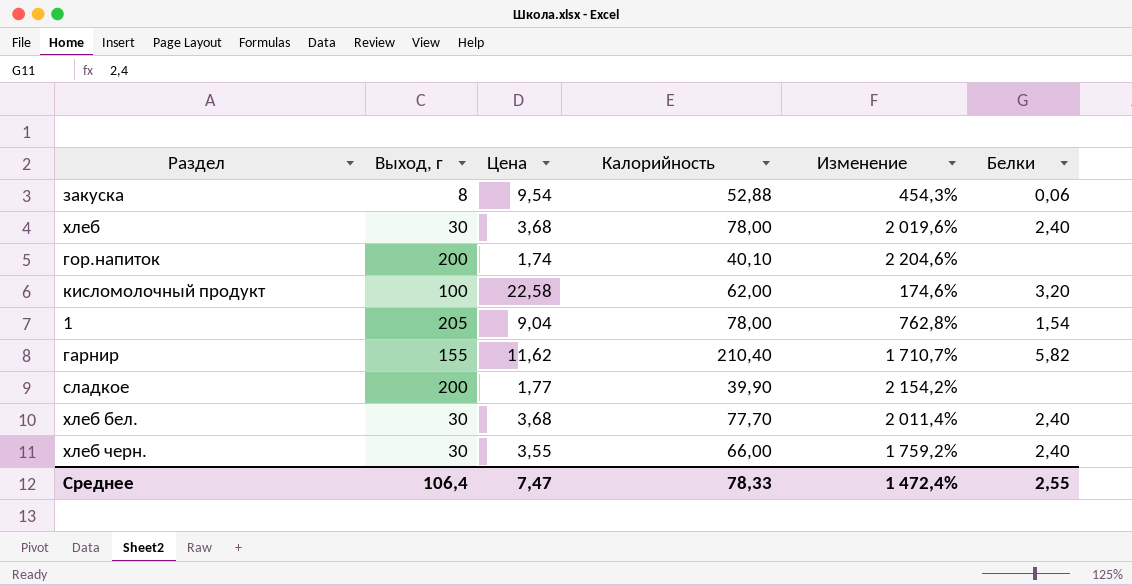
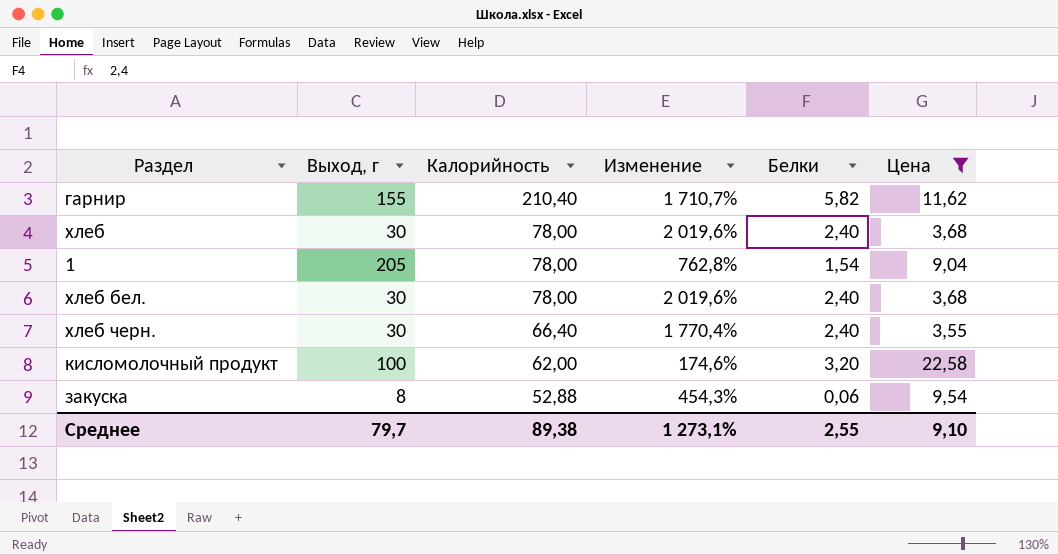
filter: none -> Цена >= 3,55
row order: none -> Калорийность descending
column Цена | position: 3 -> 6
хлеб бел. | Калорийность: 77,70 -> 78,00
хлеб бел. | Изменение: 2 011,4% -> 2 019,6%
хлеб черн. | Калорийность: 66,00 -> 66,40
хлеб черн. | Изменение: 1 759,2% -> 1 770,4%
Среднее | Выход, г: 106,4 -> 79,7
Среднее | Калорийность: 78,33 -> 89,38
Среднее | Изменение: 1 472,4% -> 1 273,1%
Среднее | Цена: 7,47 -> 9,10

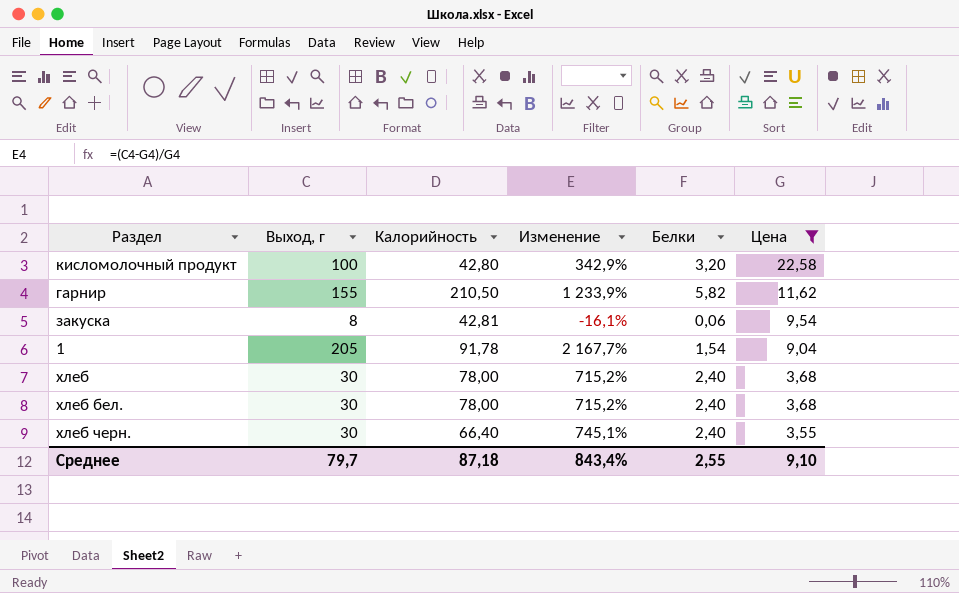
row order: Калорийность descending -> Цена descending
column Изменение | formula: ([Калорийность] - [Цена]) / [Цена] -> ([Выход, г] - [Цена]) / [Цена]
кисломолочный продукт | Калорийность: 62,00 -> 42,80
гарнир | Калорийность: 210,40 -> 210,50
закуска | Калорийность: 52,88 -> 42,81
1 | Калорийность: 78,00 -> 91,78
Среднее | Калорийность: 89,38 -> 87,18
Среднее | Изменение: 1 273,1% -> 843,4%

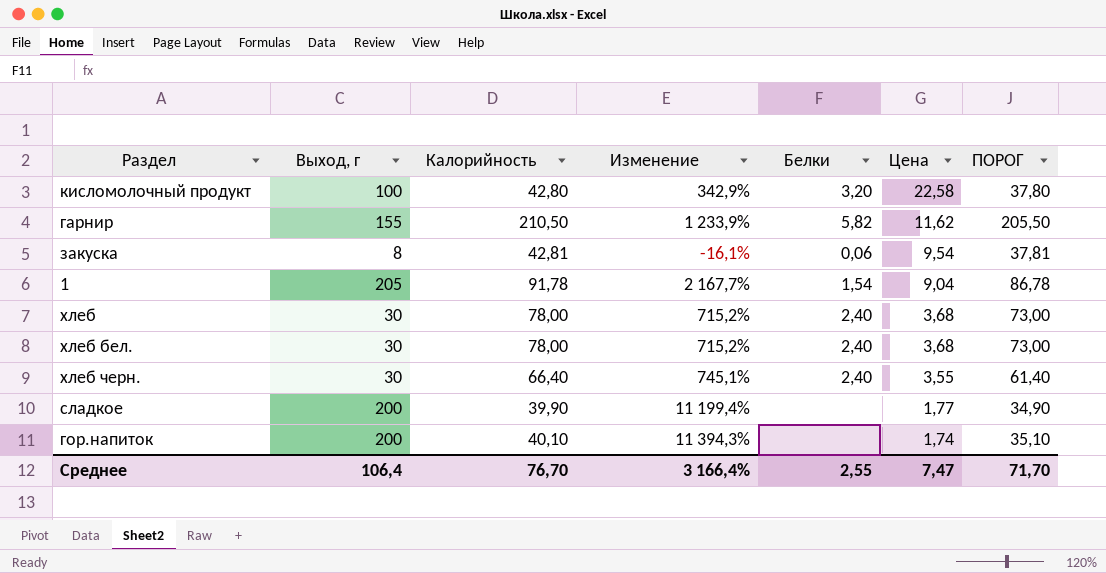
filter: Цена >= 3,55 -> none
column ПОРОГ | formula: none -> [Калорийность] - 5
Среднее | Выход, г: 79,7 -> 106,4
Среднее | Калорийность: 87,18 -> 76,70
Среднее | Изменение: 843,4% -> 3 166,4%
Среднее | Цена: 9,10 -> 7,47

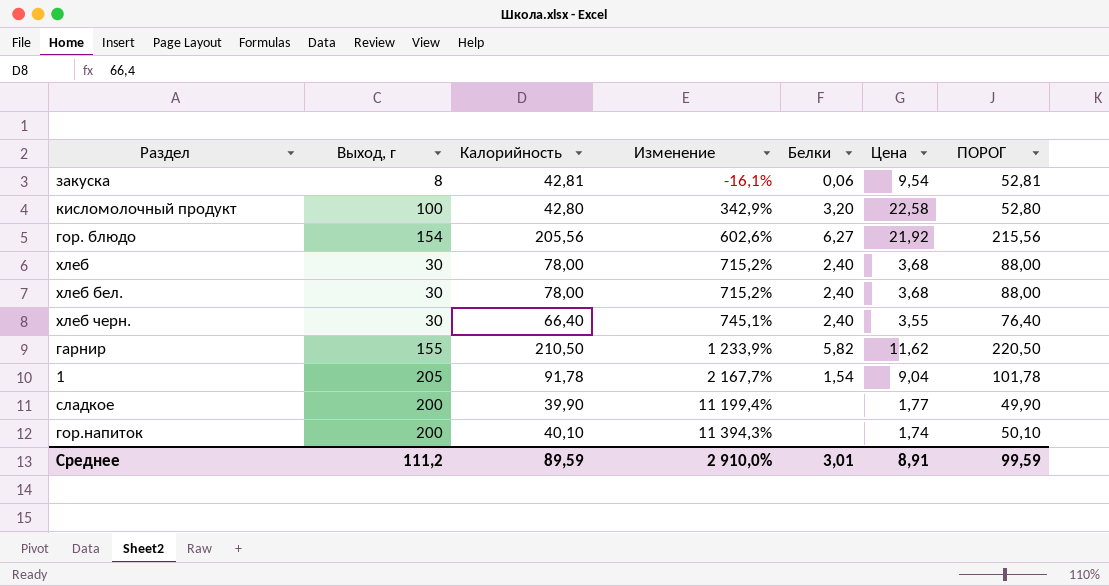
row order: Цена descending -> Изменение ascending
column ПОРОГ | formula: [Калорийность] - 5 -> [Калорийность] + 10
row гор. блюдо: none -> 154 | 205,56 | 602,6% | 6,27 | 21,92 | 215,56
Среднее | Выход, г: 106,4 -> 111,2
Среднее | Калорийность: 76,70 -> 89,59
Среднее | Изменение: 3 166,4% -> 2 910,0%
Среднее | Белки: 2,55 -> 3,01
Среднее | Цена: 7,47 -> 8,91
Среднее | ПОРОГ: 71,70 -> 99,59

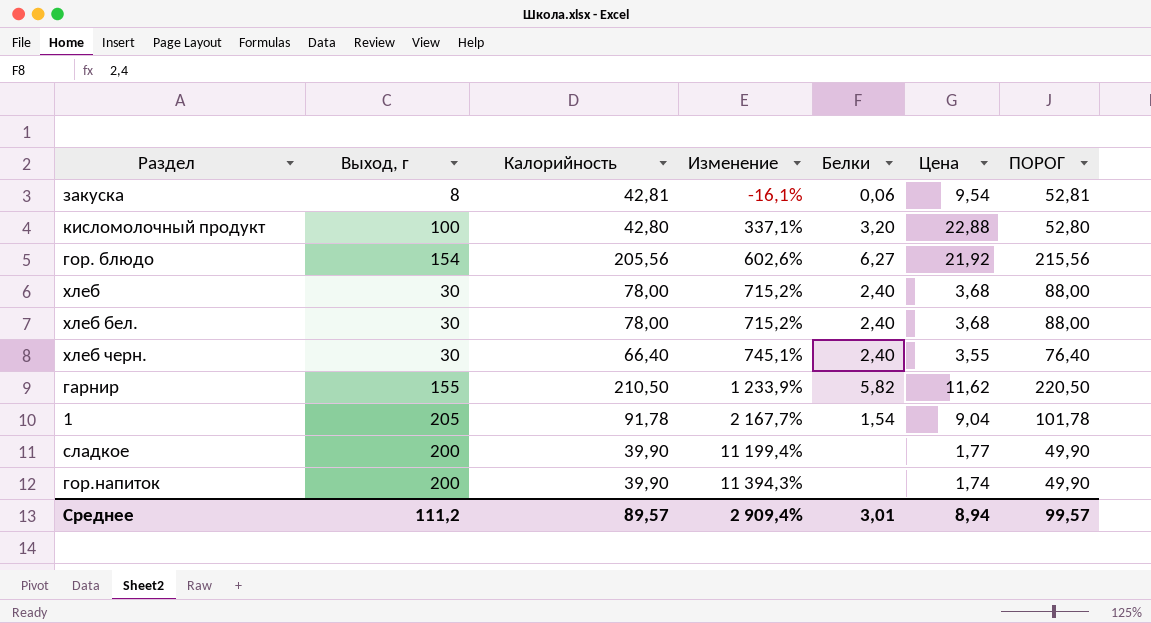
кисломолочный продукт | Изменение: 342,9% -> 337,1%
кисломолочный продукт | Цена: 22,58 -> 22,88
гор.напиток | Калорийность: 40,10 -> 39,90
гор.напиток | ПОРОГ: 50,10 -> 49,90
Среднее | Калорийность: 89,59 -> 89,57
Среднее | Изменение: 2 910,0% -> 2 909,4%
Среднее | Цена: 8,91 -> 8,94
Среднее | ПОРОГ: 99,59 -> 99,57

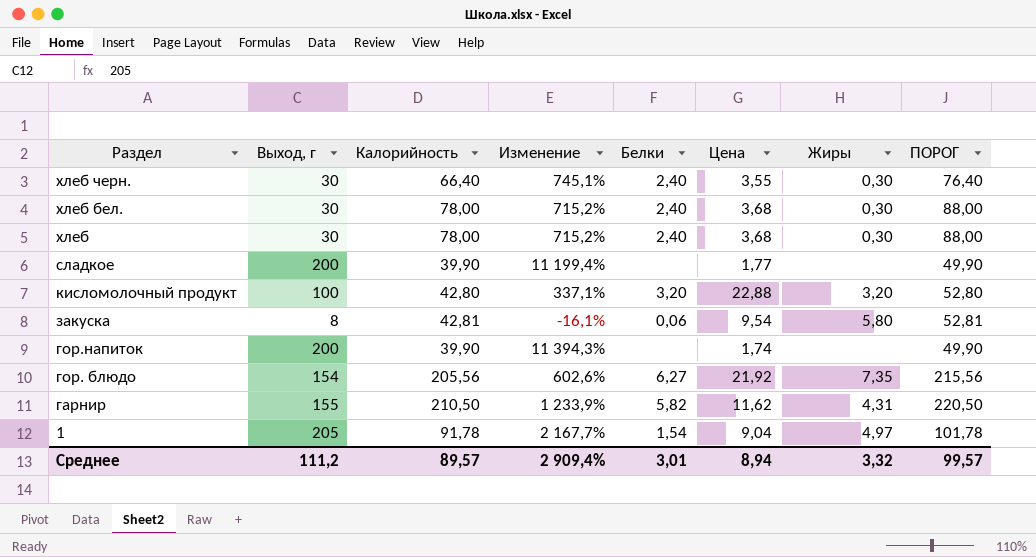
row order: Изменение ascending -> Раздел descending
column Жиры | position: none -> 7

